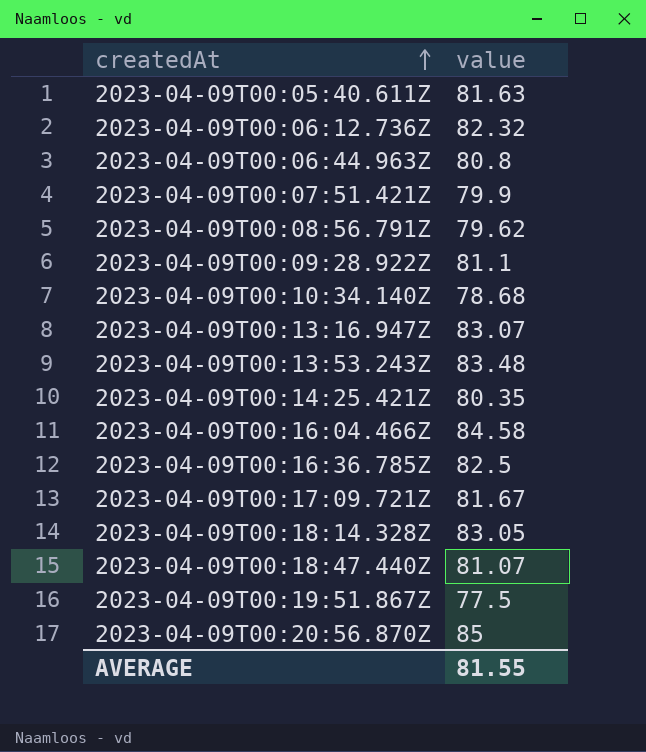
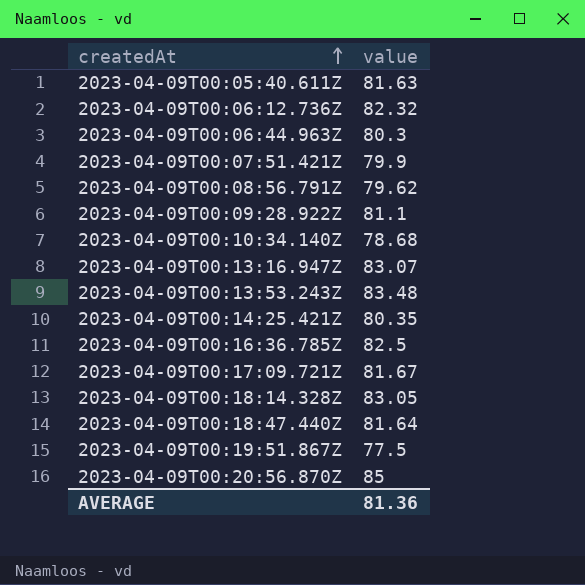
row 2023-04-09T00:16:04.466Z: 84.58 -> none
2023-04-09T00:06:44.963Z | value: 80.8 -> 80.3
2023-04-09T00:18:47.440Z | value: 81.07 -> 81.64
AVERAGE | value: 81.55 -> 81.36

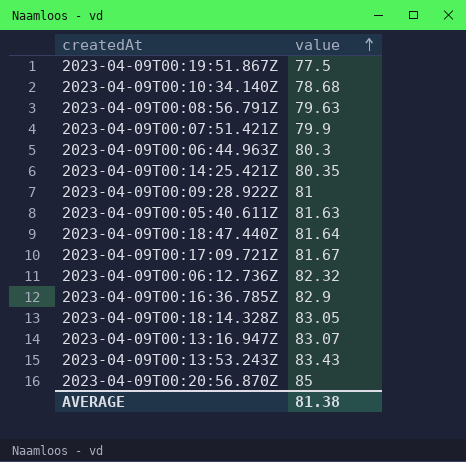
row order: createdAt ascending -> value ascending
2023-04-09T00:08:56.791Z | value: 79.62 -> 79.63
2023-04-09T00:09:28.922Z | value: 81.1 -> 81
2023-04-09T00:16:36.785Z | value: 82.5 -> 82.9
2023-04-09T00:13:53.243Z | value: 83.48 -> 83.43
AVERAGE | value: 81.36 -> 81.38

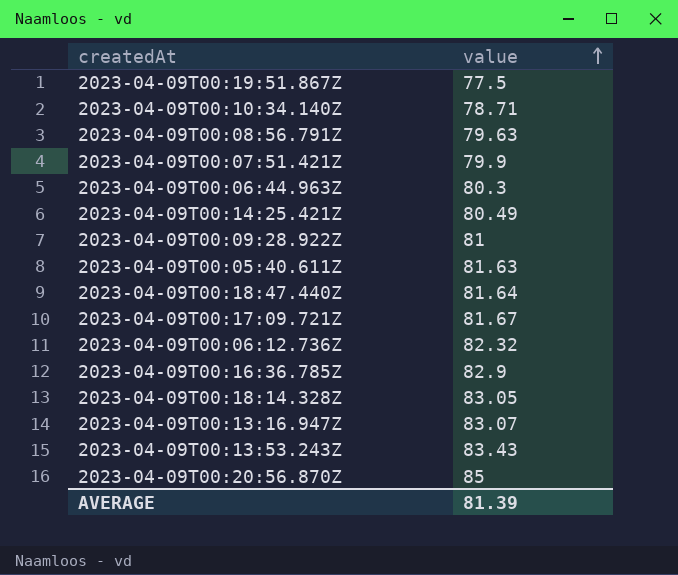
2023-04-09T00:10:34.140Z | value: 78.68 -> 78.71
2023-04-09T00:14:25.421Z | value: 80.35 -> 80.49
AVERAGE | value: 81.38 -> 81.39

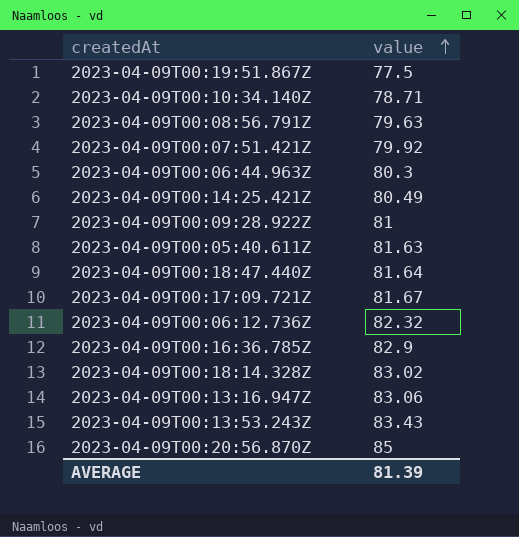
2023-04-09T00:07:51.421Z | value: 79.9 -> 79.92
2023-04-09T00:18:14.328Z | value: 83.05 -> 83.02
2023-04-09T00:13:16.947Z | value: 83.07 -> 83.06

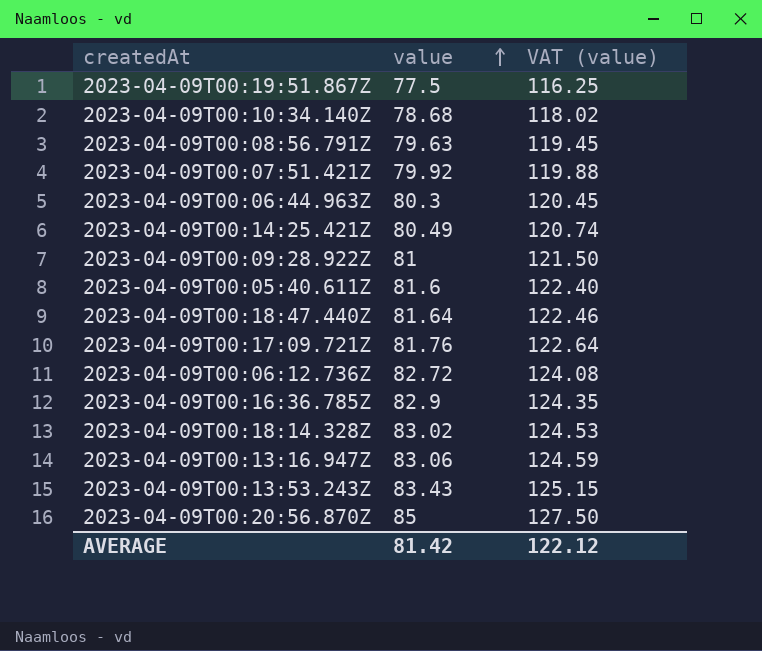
column VAT (value) | formula: none -> [value] * 1.5
2023-04-09T00:10:34.140Z | value: 78.71 -> 78.68
2023-04-09T00:05:40.611Z | value: 81.63 -> 81.6
2023-04-09T00:17:09.721Z | value: 81.67 -> 81.76
2023-04-09T00:06:12.736Z | value: 82.32 -> 82.72
AVERAGE | value: 81.39 -> 81.42

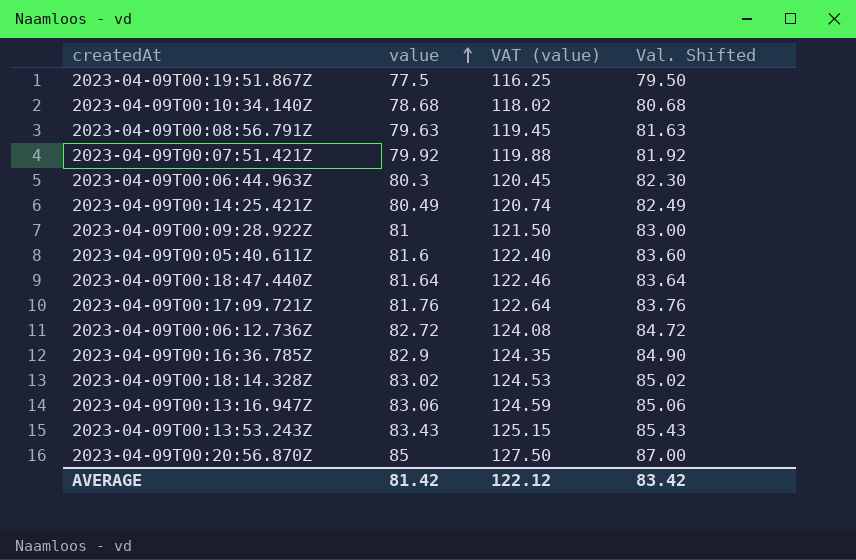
column Val. Shifted | formula: none -> [value] + 2

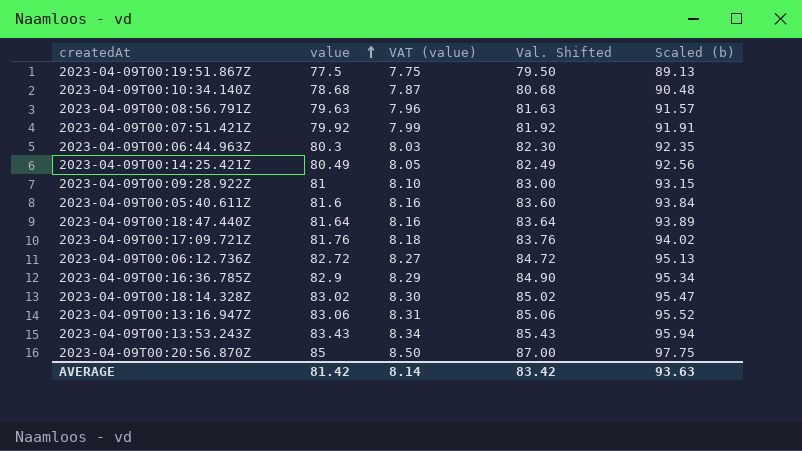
column VAT (value) | formula: [value] * 1.5 -> [value] * 0.1
column Scaled (b) | formula: none -> [value] * 1.15
AVERAGE | VAT (value): 122.12 -> 8.14

